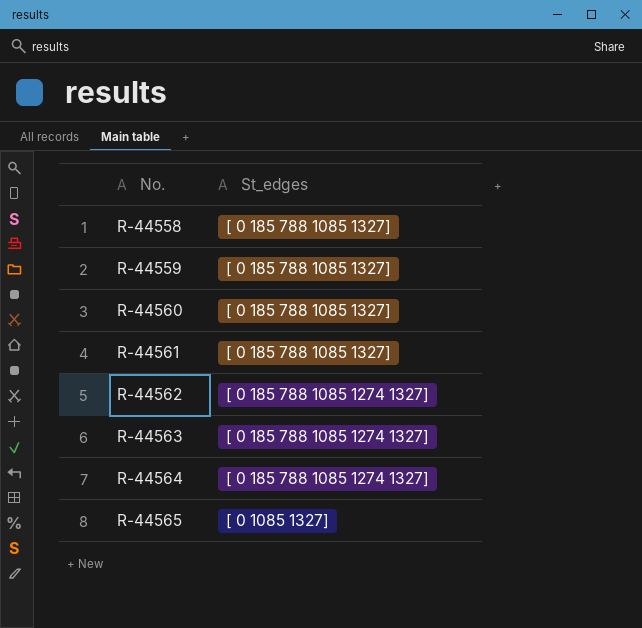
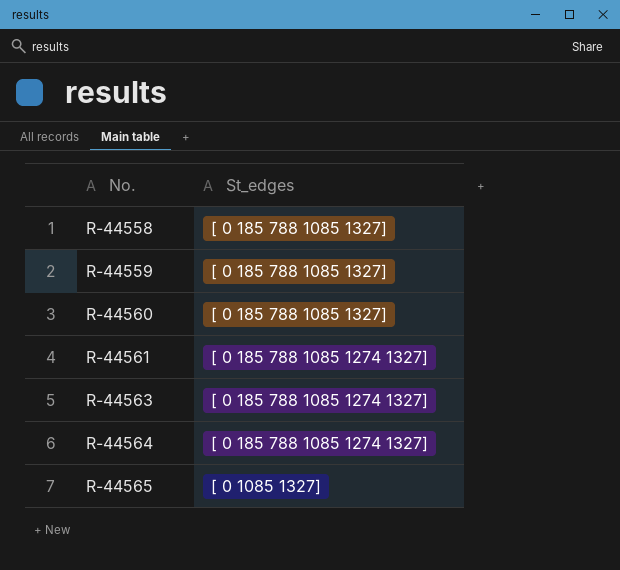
row R-44562: [ 0 185 788 1085 1274 1327] -> none
R-44561 | St_edges: [ 0 185 788 1085 1327] -> [ 0 185 788 1085 1274 1327]

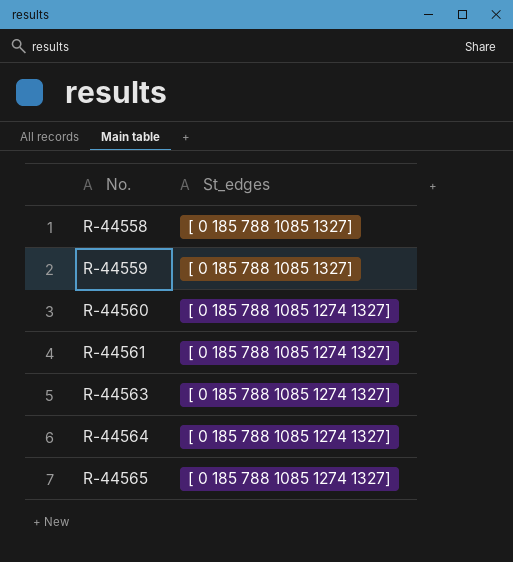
R-44560 | St_edges: [ 0 185 788 1085 1327] -> [ 0 185 788 1085 1274 1327]
R-44565 | St_edges: [ 0 1085 1327] -> [ 0 185 788 1085 1274 1327]

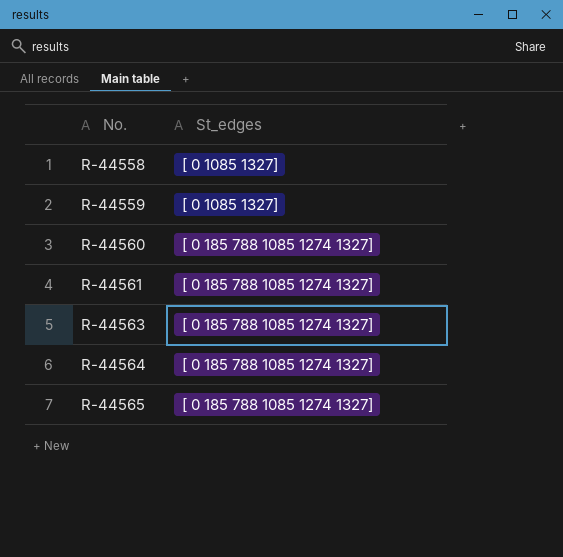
R-44558 | St_edges: [ 0 185 788 1085 1327] -> [ 0 1085 1327]
R-44559 | St_edges: [ 0 185 788 1085 1327] -> [ 0 1085 1327]

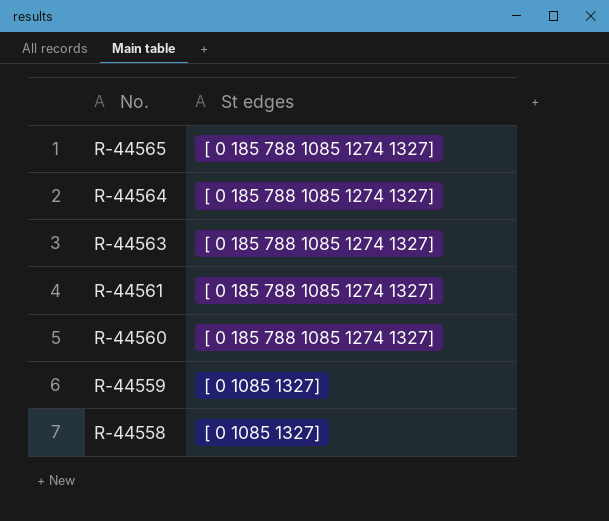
row order: No. ascending -> No. descending
column name: St_edges -> St edges

